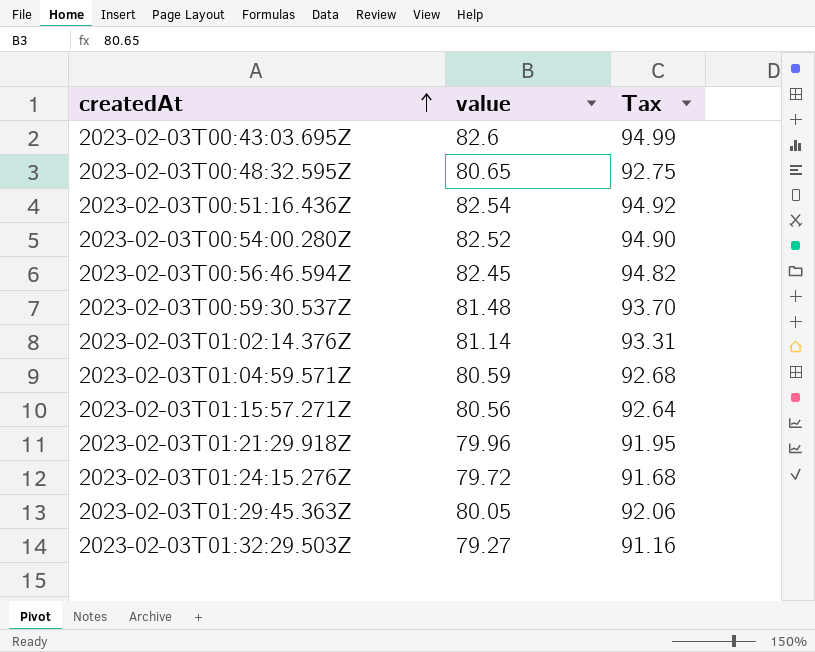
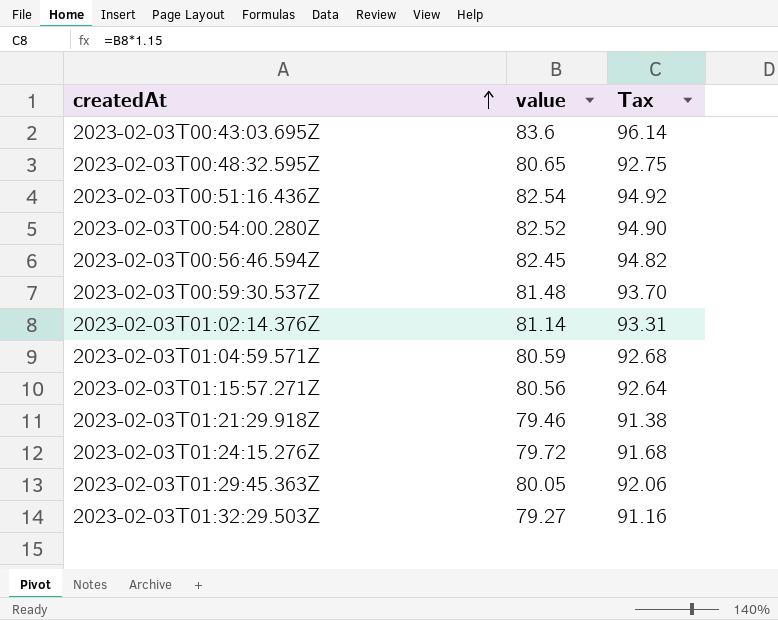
2023-02-03T00:43:03.695Z | value: 82.6 -> 83.6
2023-02-03T00:43:03.695Z | Tax: 94.99 -> 96.14
2023-02-03T01:21:29.918Z | value: 79.96 -> 79.46
2023-02-03T01:21:29.918Z | Tax: 91.95 -> 91.38

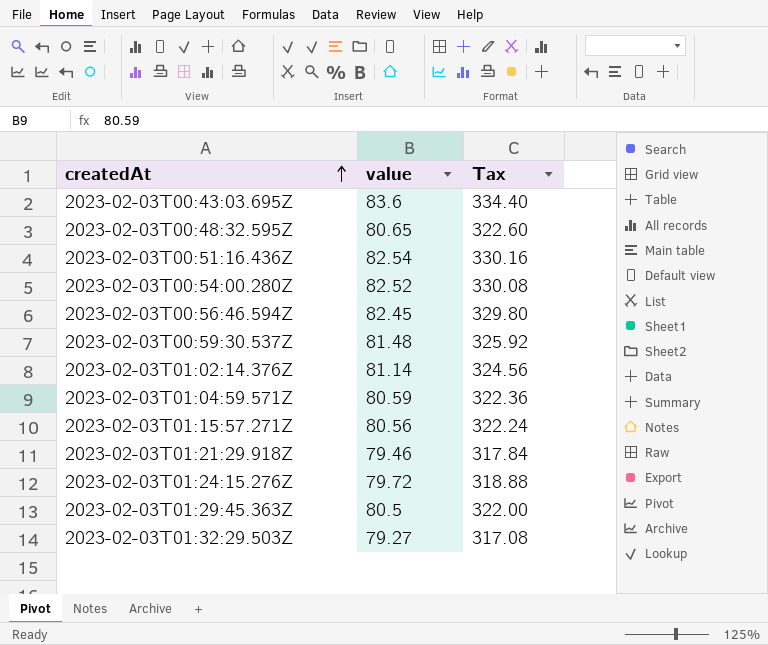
column Tax | formula: [value] * 1.15 -> [value] * 4
2023-02-03T01:29:45.363Z | value: 80.05 -> 80.5

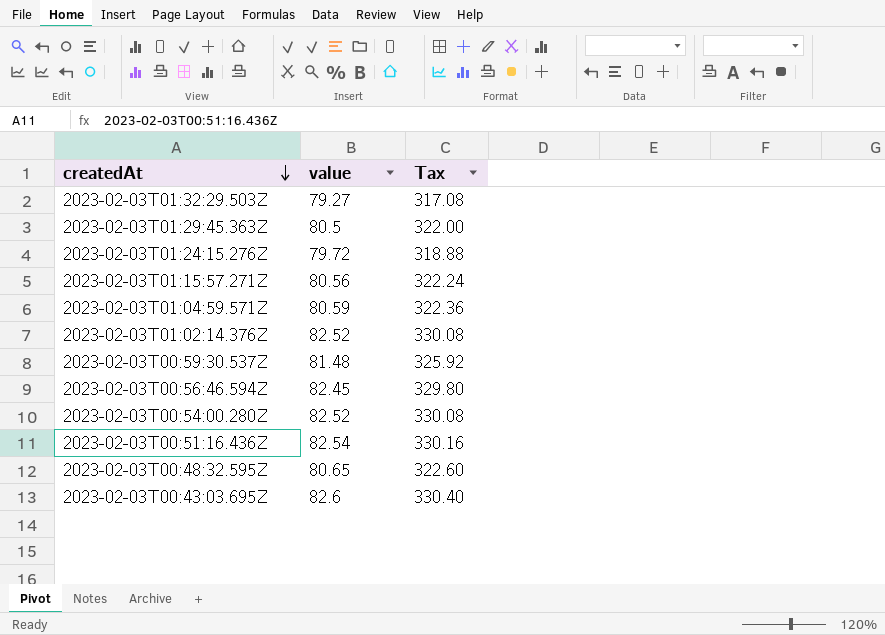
row order: createdAt ascending -> createdAt descending
row 2023-02-03T01:21:29.918Z: 79.46 | 317.84 -> none
2023-02-03T01:02:14.376Z | value: 81.14 -> 82.52
2023-02-03T01:02:14.376Z | Tax: 324.56 -> 330.08
2023-02-03T00:43:03.695Z | value: 83.6 -> 82.6
2023-02-03T00:43:03.695Z | Tax: 334.40 -> 330.40

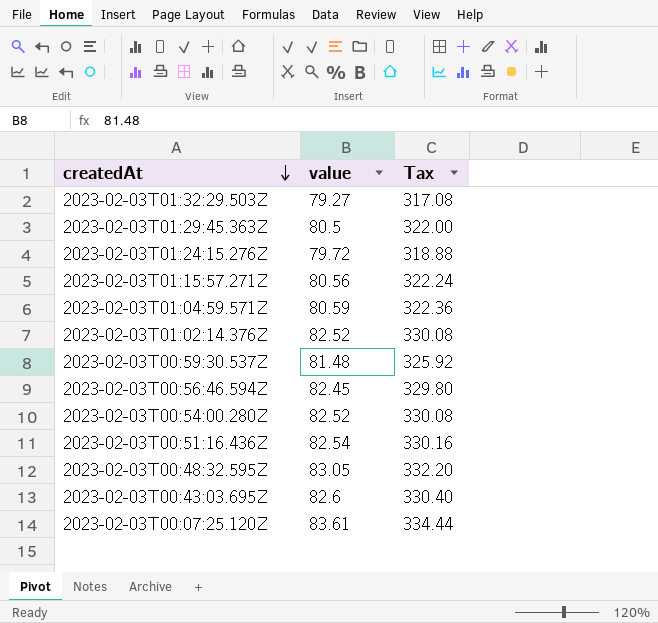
2023-02-03T00:48:32.595Z | value: 80.65 -> 83.05
2023-02-03T00:48:32.595Z | Tax: 322.60 -> 332.20
row 2023-02-03T00:07:25.120Z: none -> 83.61 | 334.44

